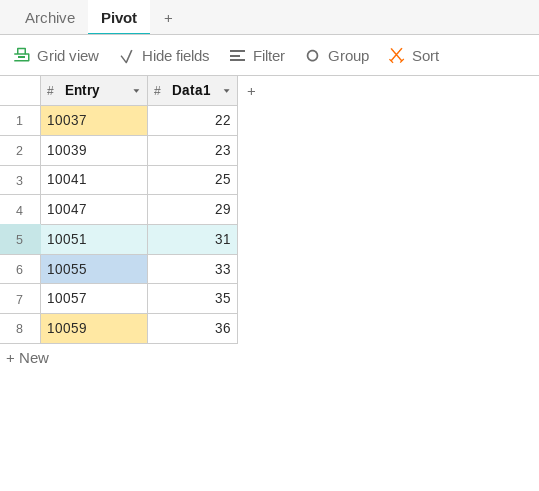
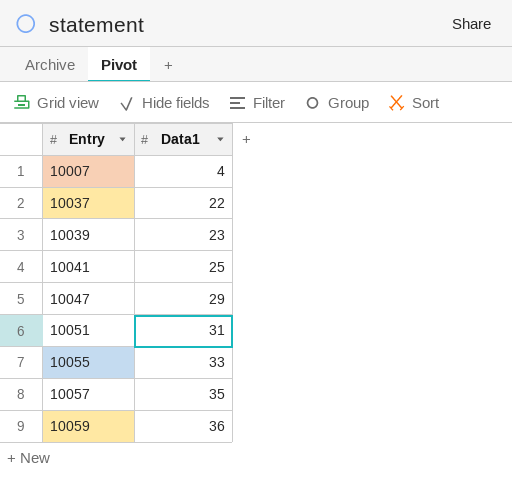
row 10007: none -> 4

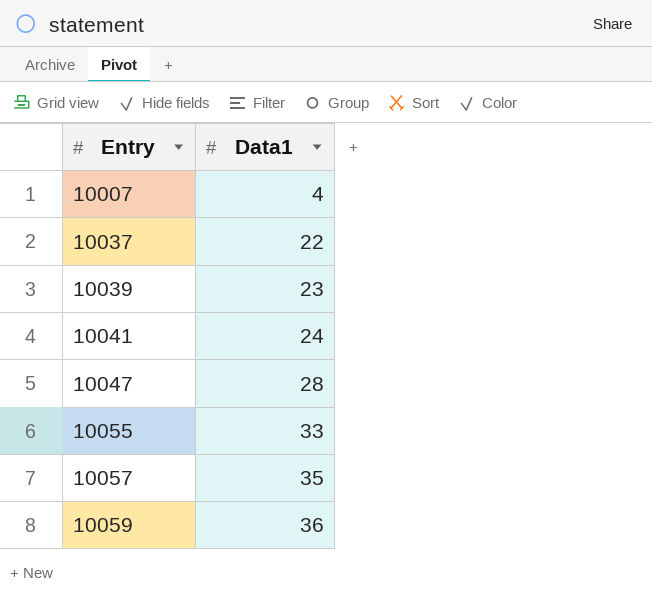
row 10051: 31 -> none
10041 | Data1: 25 -> 24
10047 | Data1: 29 -> 28

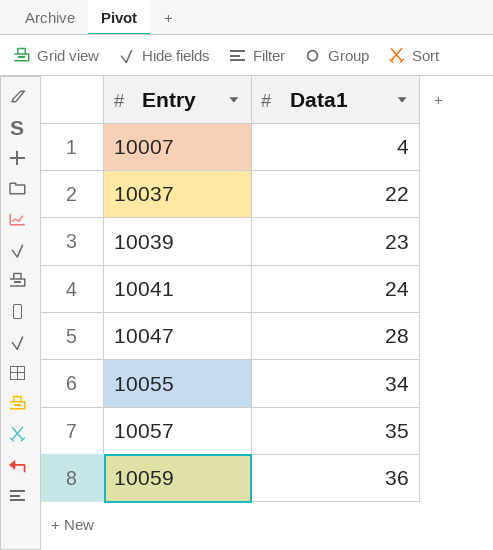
10055 | Data1: 33 -> 34

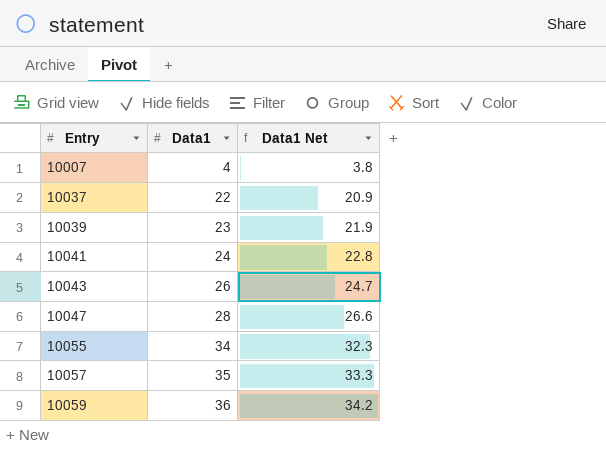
column Data1 Net | formula: none -> [Data1] * 0.95
row 10043: none -> 26 | 24.7

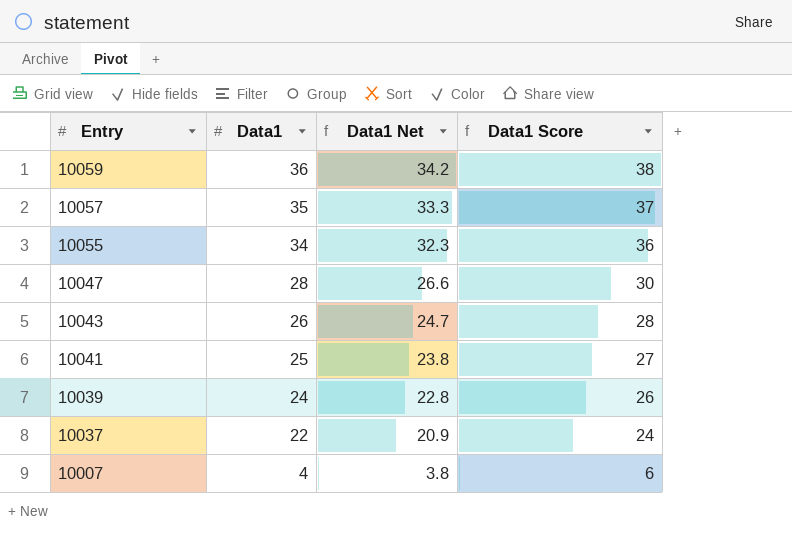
row order: Entry ascending -> Entry descending
column Data1 Score | formula: none -> [Data1] + 2
10041 | Data1: 24 -> 25
10041 | Data1 Net: 22.8 -> 23.8
10039 | Data1: 23 -> 24
10039 | Data1 Net: 21.9 -> 22.8

